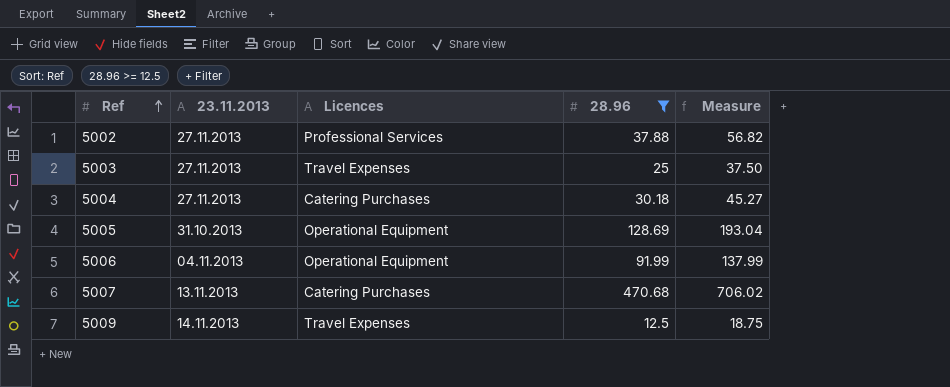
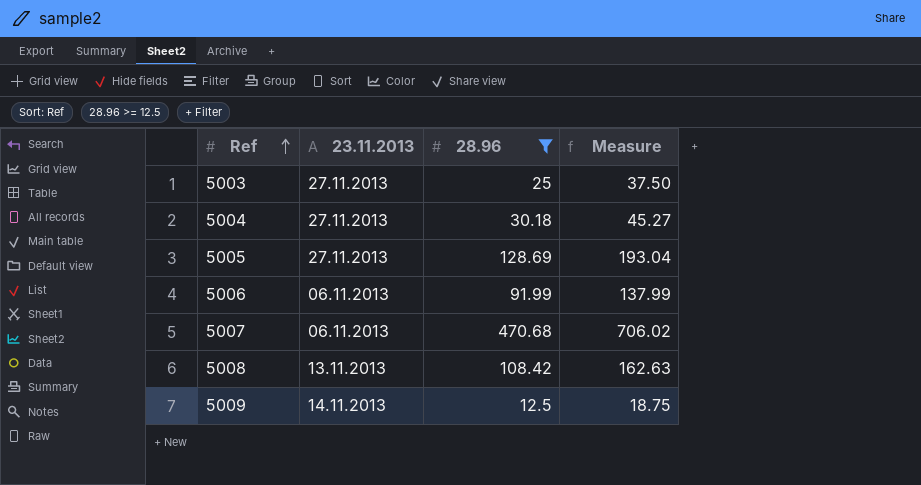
column Licences | position: 3 -> none
row 5002: 27.11.2013 | Professional Services | 37.88 | 56.82 -> none
5005 | 23.11.2013: 31.10.2013 -> 27.11.2013
5006 | 23.11.2013: 04.11.2013 -> 06.11.2013
5007 | 23.11.2013: 13.11.2013 -> 06.11.2013
row 5008: none -> 13.11.2013 | 108.42 | 162.63

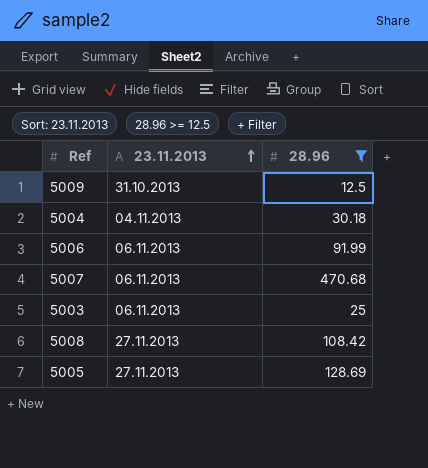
row order: Ref ascending -> 23.11.2013 ascending
column Measure | formula: [28.96] * 1.5 -> none
5009 | 23.11.2013: 14.11.2013 -> 31.10.2013
5004 | 23.11.2013: 27.11.2013 -> 04.11.2013
5003 | 23.11.2013: 27.11.2013 -> 06.11.2013
5008 | 23.11.2013: 13.11.2013 -> 27.11.2013

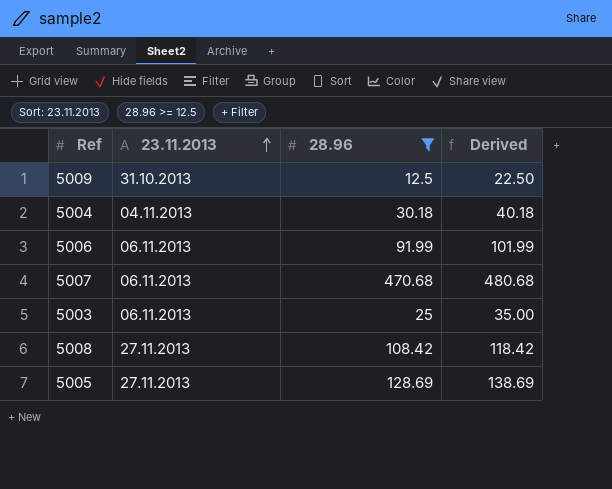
column Derived | formula: none -> [28.96] + 10

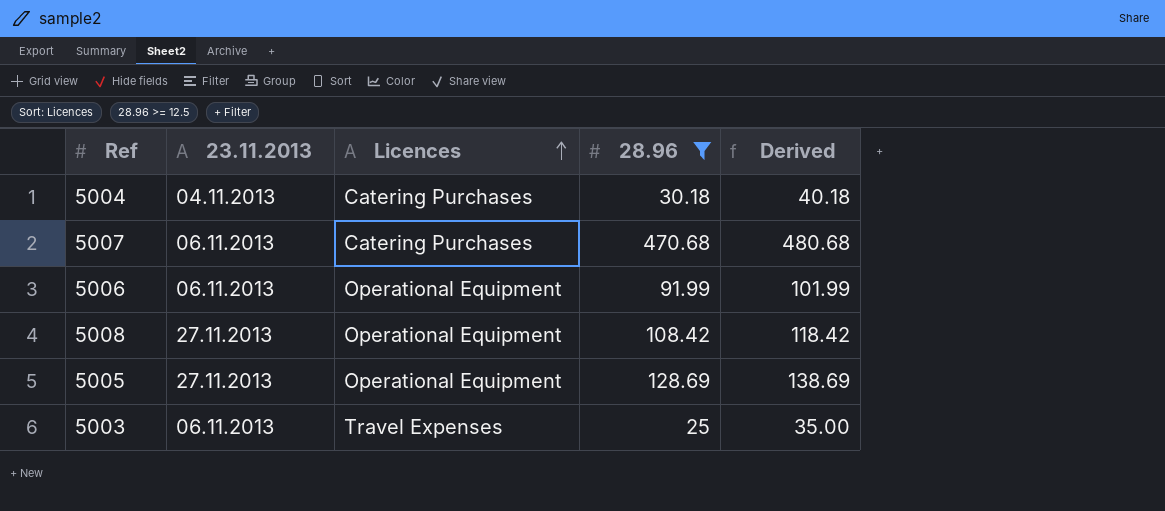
row order: 23.11.2013 ascending -> Licences ascending
column Licences | position: none -> 3
row 5009: 31.10.2013 | 12.5 | 22.50 -> none

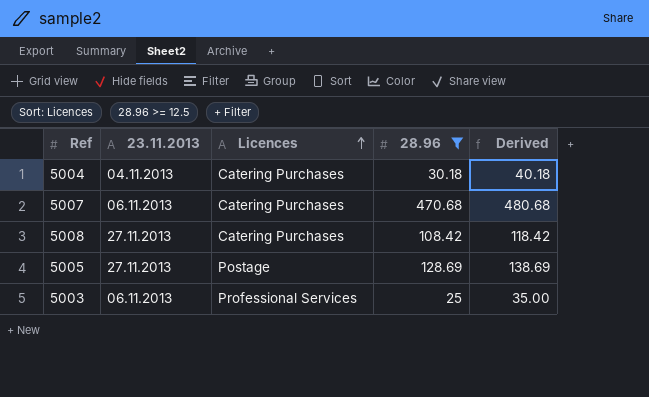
row 5006: 06.11.2013 | Operational Equipment | 91.99 | 101.99 -> none
5008 | Licences: Operational Equipment -> Catering Purchases
5005 | Licences: Operational Equipment -> Postage
5003 | Licences: Travel Expenses -> Professional Services

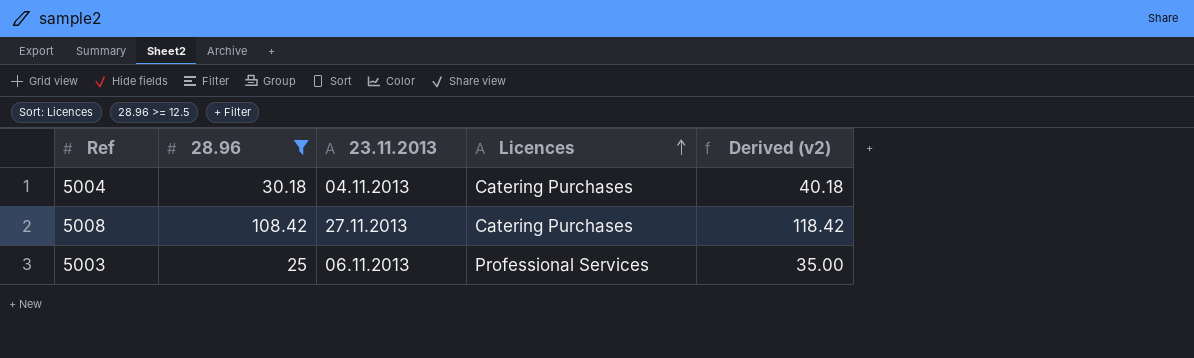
column 28.96 | position: 4 -> 2
column name: Derived -> Derived (v2)
row 5007: 06.11.2013 | Catering Purchases | 470.68 | 480.68 -> none
row 5005: 27.11.2013 | Postage | 128.69 | 138.69 -> none

